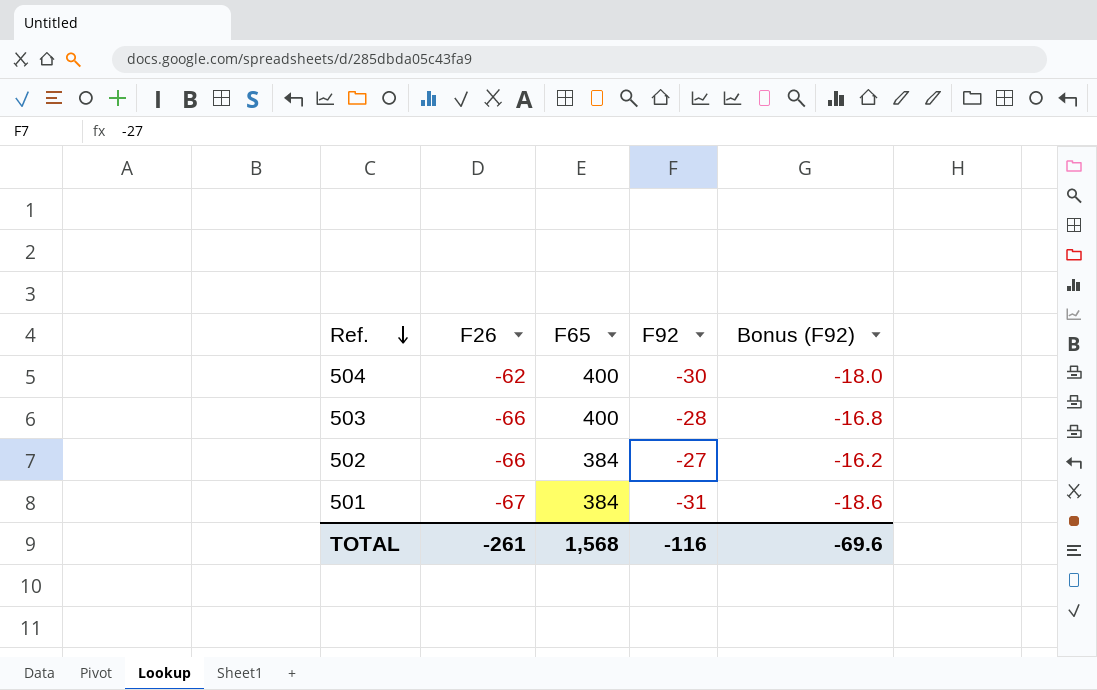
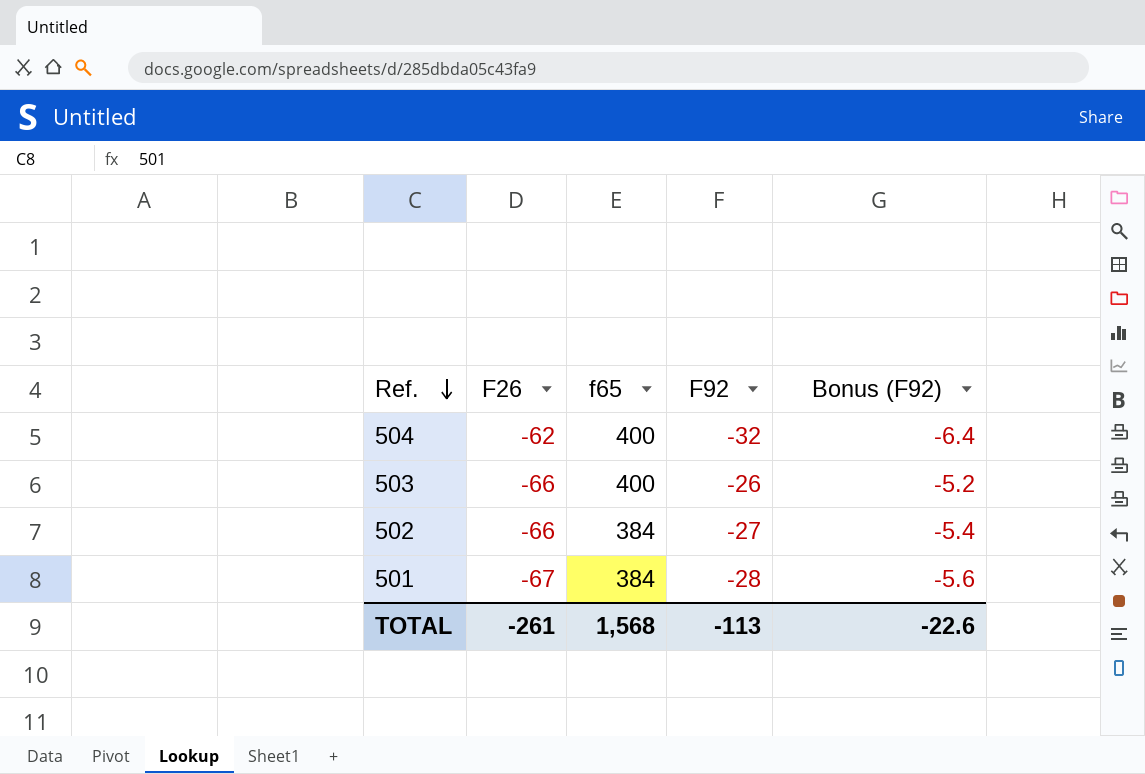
column name: F65 -> f65
column Bonus (F92) | formula: [F92] * 0.6 -> [F92] * 0.2
504 | F92: -30 -> -32
503 | F92: -28 -> -26
501 | F92: -31 -> -28
TOTAL | F92: -116 -> -113
TOTAL | Bonus (F92): -69.6 -> -22.6

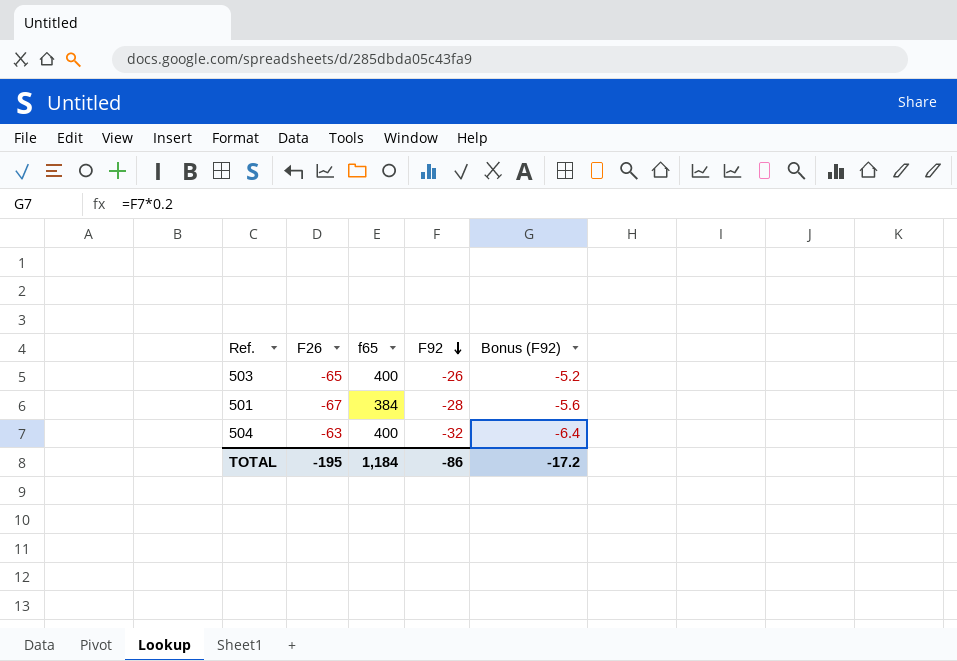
row order: Ref. descending -> F92 descending
row 502: -66 | 384 | -27 | -5.4 -> none
503 | F26: -66 -> -65
504 | F26: -62 -> -63
TOTAL | F26: -261 -> -195
TOTAL | f65: 1,568 -> 1,184
TOTAL | F92: -113 -> -86
TOTAL | Bonus (F92): -22.6 -> -17.2

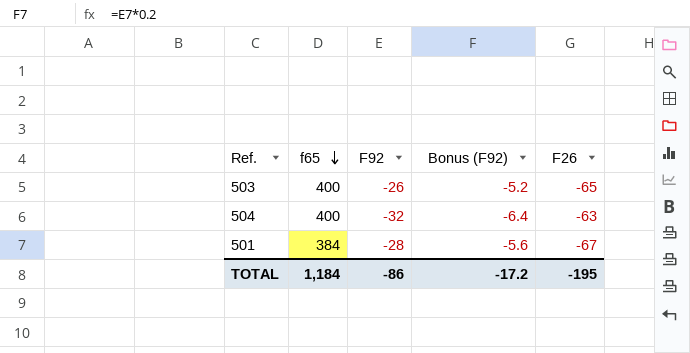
row order: F92 descending -> f65 descending
column F26 | position: 2 -> 5

